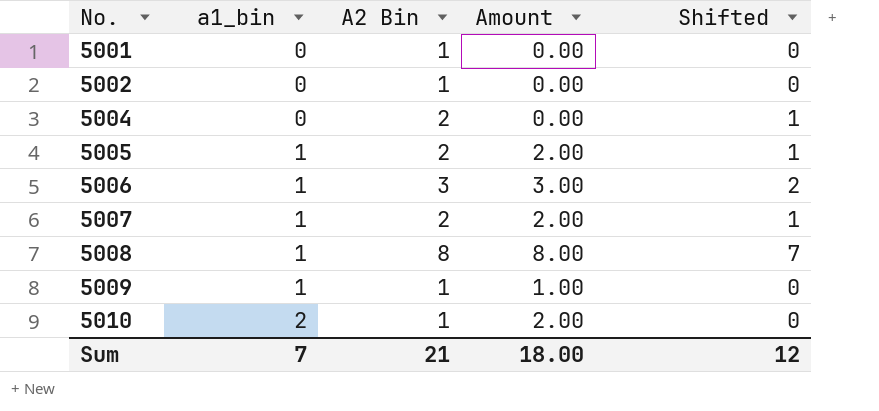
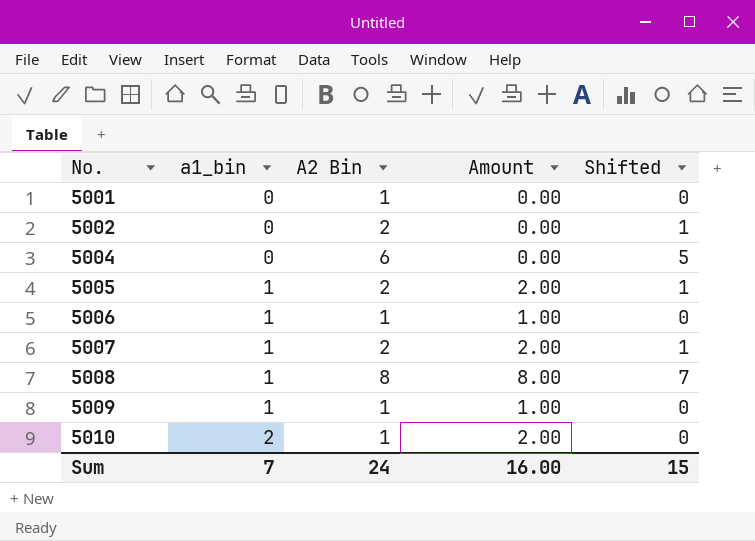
5002 | A2 Bin: 1 -> 2
5002 | Shifted: 0 -> 1
5004 | A2 Bin: 2 -> 6
5004 | Shifted: 1 -> 5
5006 | A2 Bin: 3 -> 1
5006 | Amount: 3.00 -> 1.00
5006 | Shifted: 2 -> 0
Sum | A2 Bin: 21 -> 24
Sum | Amount: 18.00 -> 16.00
Sum | Shifted: 12 -> 15

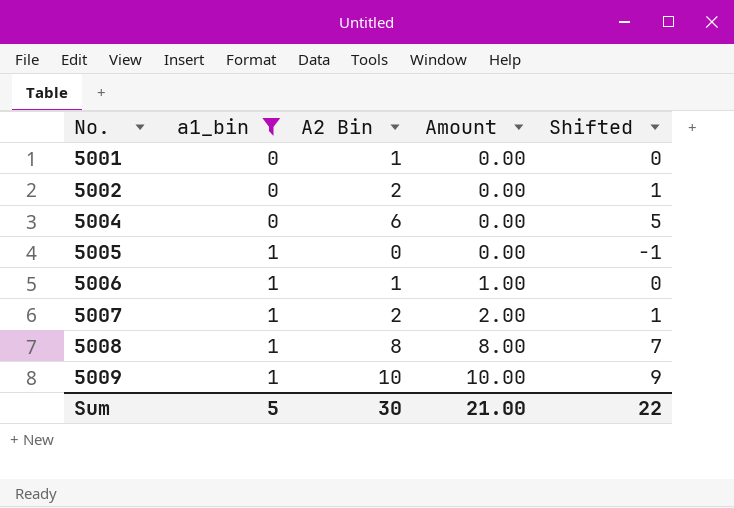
filter: none -> a1_bin != 2
5005 | A2 Bin: 2 -> 0
5005 | Amount: 2.00 -> 0.00
5005 | Shifted: 1 -> -1
5009 | A2 Bin: 1 -> 10
5009 | Amount: 1.00 -> 10.00
5009 | Shifted: 0 -> 9
Sum | a1_bin: 7 -> 5
Sum | A2 Bin: 24 -> 30
Sum | Amount: 16.00 -> 21.00
Sum | Shifted: 15 -> 22

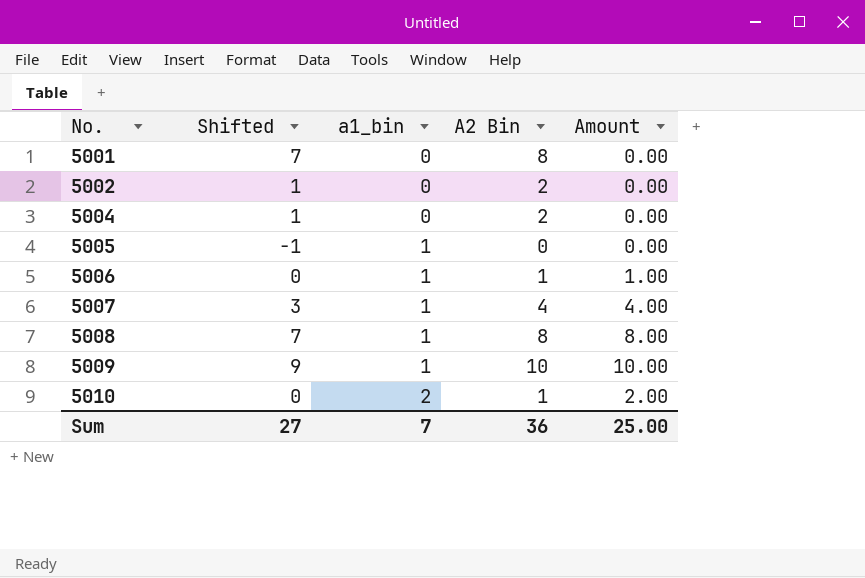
filter: a1_bin != 2 -> none
column Shifted | position: 5 -> 2
5001 | Shifted: 0 -> 7
5001 | A2 Bin: 1 -> 8
5004 | Shifted: 5 -> 1
5004 | A2 Bin: 6 -> 2
5007 | Shifted: 1 -> 3
5007 | A2 Bin: 2 -> 4
5007 | Amount: 2.00 -> 4.00
Sum | Shifted: 22 -> 27
Sum | a1_bin: 5 -> 7
Sum | A2 Bin: 30 -> 36
Sum | Amount: 21.00 -> 25.00

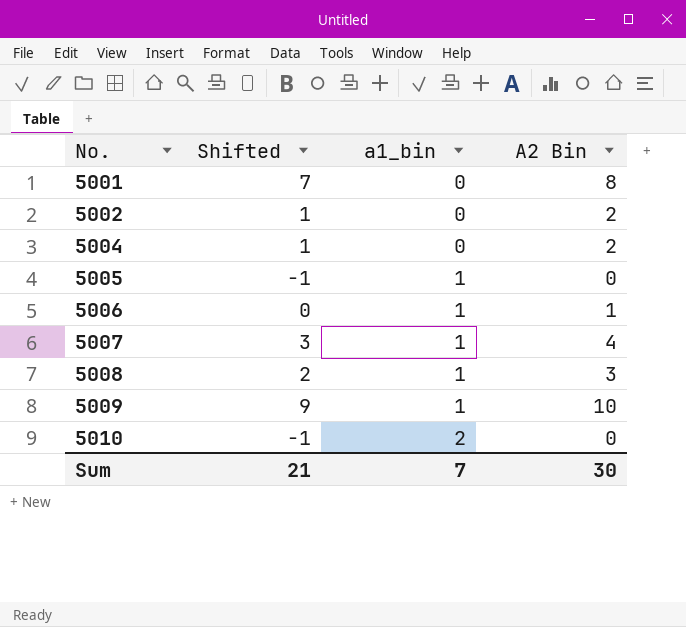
column Amount | formula: [a1_bin] * [A2 Bin] -> none
5008 | Shifted: 7 -> 2
5008 | A2 Bin: 8 -> 3
5010 | Shifted: 0 -> -1
5010 | A2 Bin: 1 -> 0
Sum | Shifted: 27 -> 21
Sum | A2 Bin: 36 -> 30

